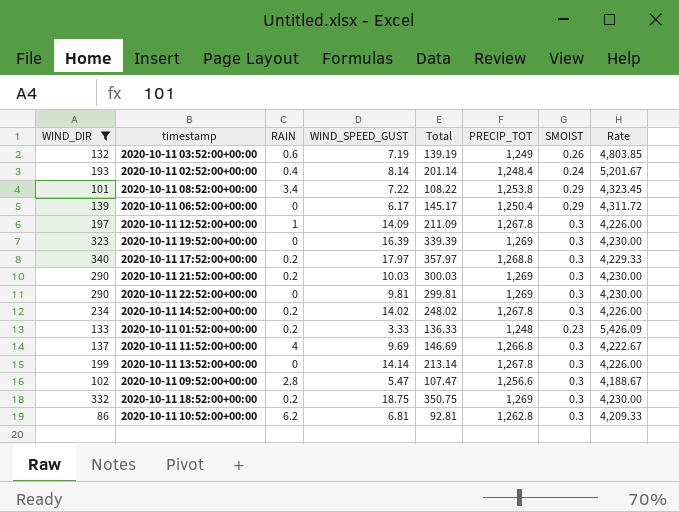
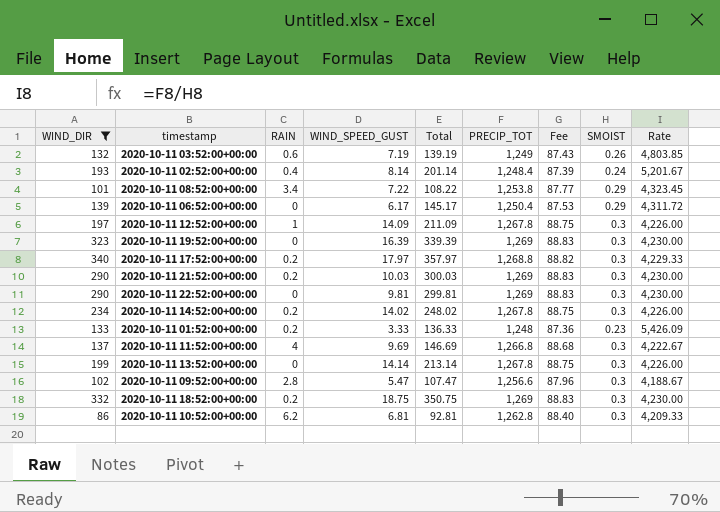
column Fee | formula: none -> [PRECIP_TOT] * 0.07

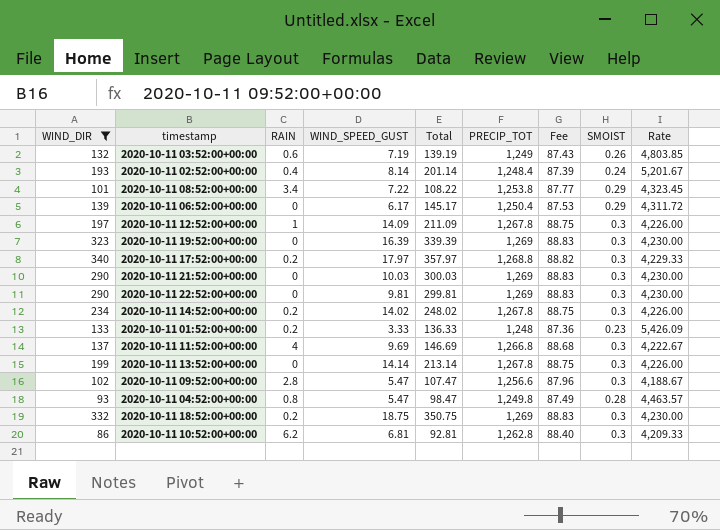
2020-10-11 21:52:00+00:00 | RAIN: 0.2 -> 0
row 2020-10-11 04:52:00+00:00: none -> 93 | 0.8 | 5.47 | 98.47 | 1,249.8 | 87.49 | 0.28 | 4,463.57

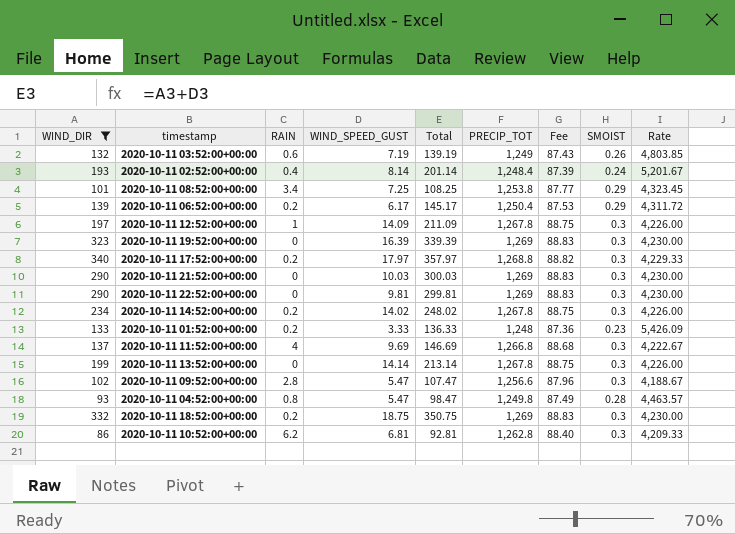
2020-10-11 08:52:00+00:00 | WIND_SPEED_GUST: 7.22 -> 7.25
2020-10-11 08:52:00+00:00 | Total: 108.22 -> 108.25
2020-10-11 06:52:00+00:00 | RAIN: 0 -> 0.2

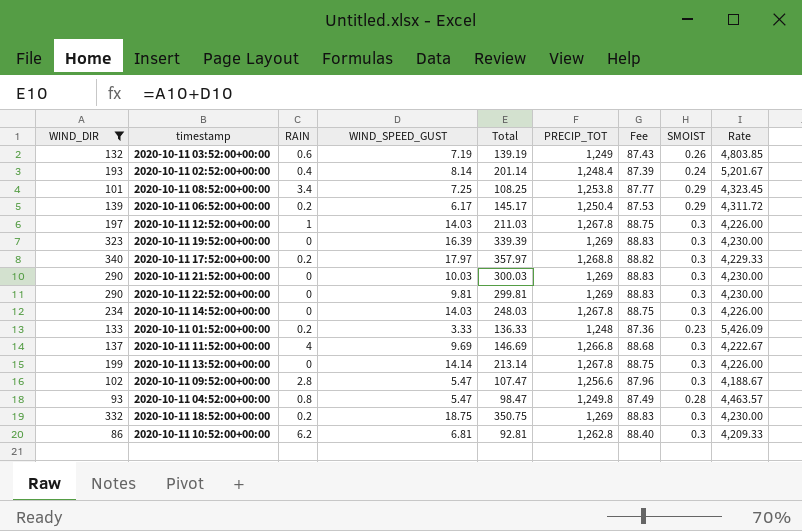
2020-10-11 12:52:00+00:00 | WIND_SPEED_GUST: 14.09 -> 14.03
2020-10-11 12:52:00+00:00 | Total: 211.09 -> 211.03
2020-10-11 14:52:00+00:00 | RAIN: 0.2 -> 0
2020-10-11 14:52:00+00:00 | WIND_SPEED_GUST: 14.02 -> 14.03
2020-10-11 14:52:00+00:00 | Total: 248.02 -> 248.03

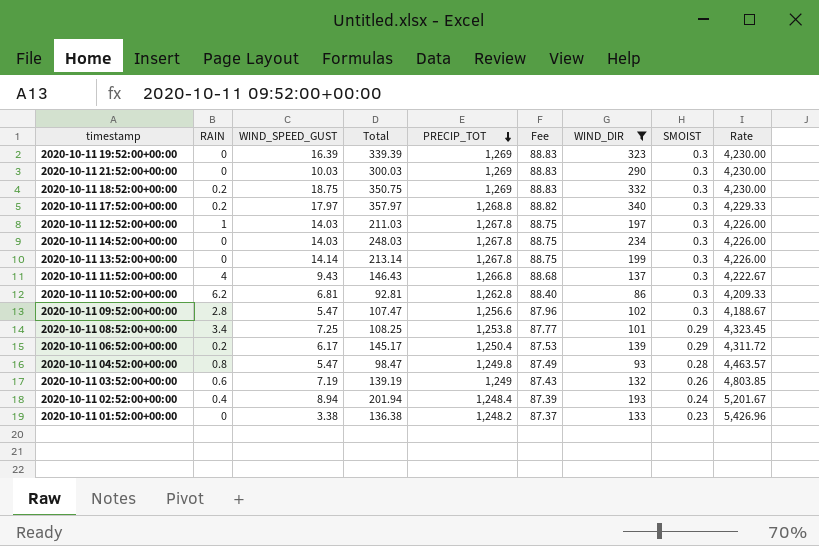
row order: none -> PRECIP_TOT descending
column WIND_DIR | position: 1 -> 7
row 2020-10-11 22:52:00+00:00: 290 | 0 | 9.81 | 299.81 | 1,269 | 88.83 | 0.3 | 4,230.00 -> none
2020-10-11 11:52:00+00:00 | WIND_SPEED_GUST: 9.69 -> 9.43
2020-10-11 11:52:00+00:00 | Total: 146.69 -> 146.43
2020-10-11 02:52:00+00:00 | WIND_SPEED_GUST: 8.14 -> 8.94
2020-10-11 02:52:00+00:00 | Total: 201.14 -> 201.94
2020-10-11 01:52:00+00:00 | RAIN: 0.2 -> 0
2020-10-11 01:52:00+00:00 | WIND_SPEED_GUST: 3.33 -> 3.38
2020-10-11 01:52:00+00:00 | Total: 136.33 -> 136.38
2020-10-11 01:52:00+00:00 | PRECIP_TOT: 1,248 -> 1,248.2
2020-10-11 01:52:00+00:00 | Fee: 87.36 -> 87.37
2020-10-11 01:52:00+00:00 | Rate: 5,426.09 -> 5,426.96

